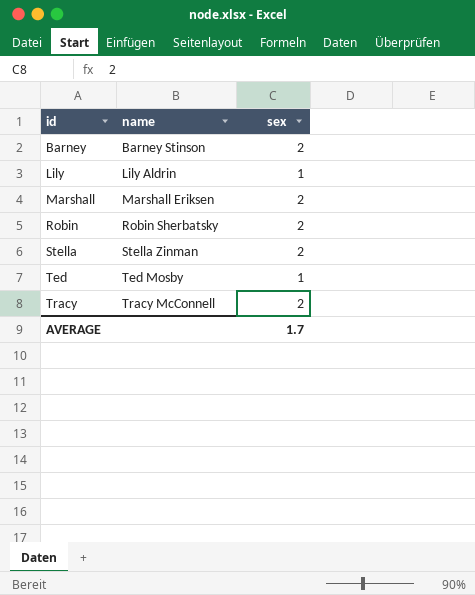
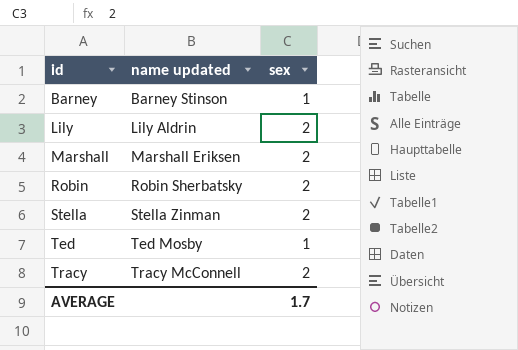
column name: name -> name updated
Barney | sex: 2 -> 1
Lily | sex: 1 -> 2

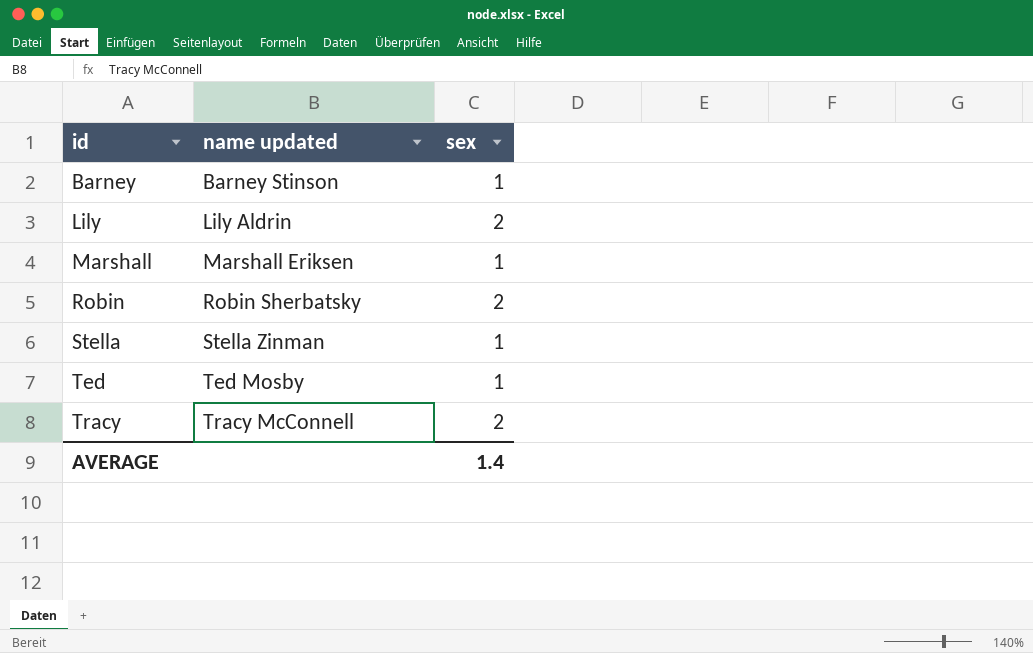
Marshall | sex: 2 -> 1
Stella | sex: 2 -> 1
AVERAGE | sex: 1.7 -> 1.4

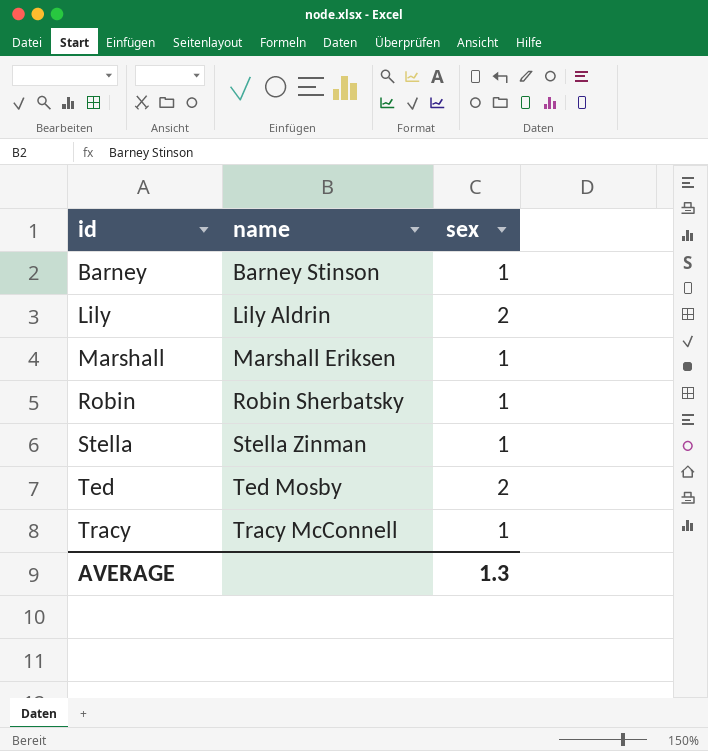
column name: name updated -> name
Robin | sex: 2 -> 1
Ted | sex: 1 -> 2
Tracy | sex: 2 -> 1
AVERAGE | sex: 1.4 -> 1.3

